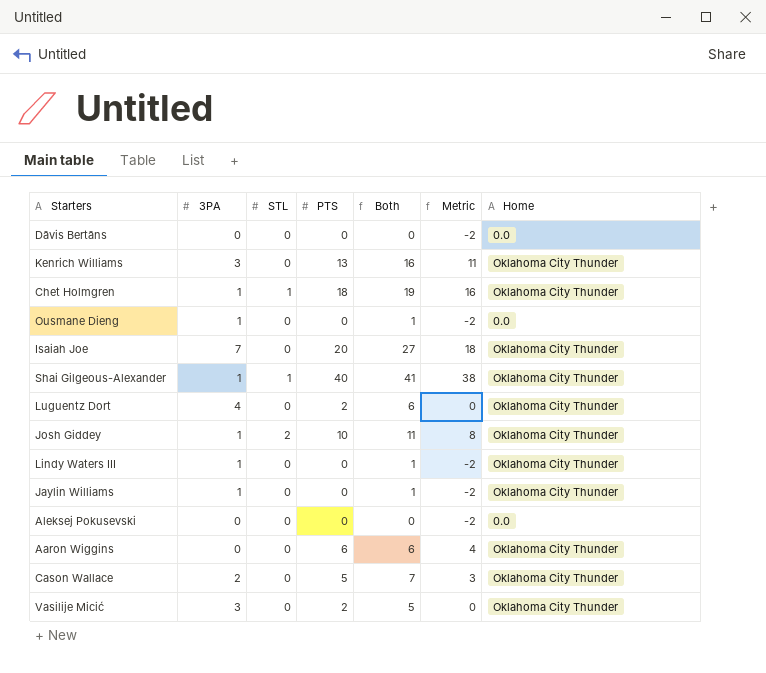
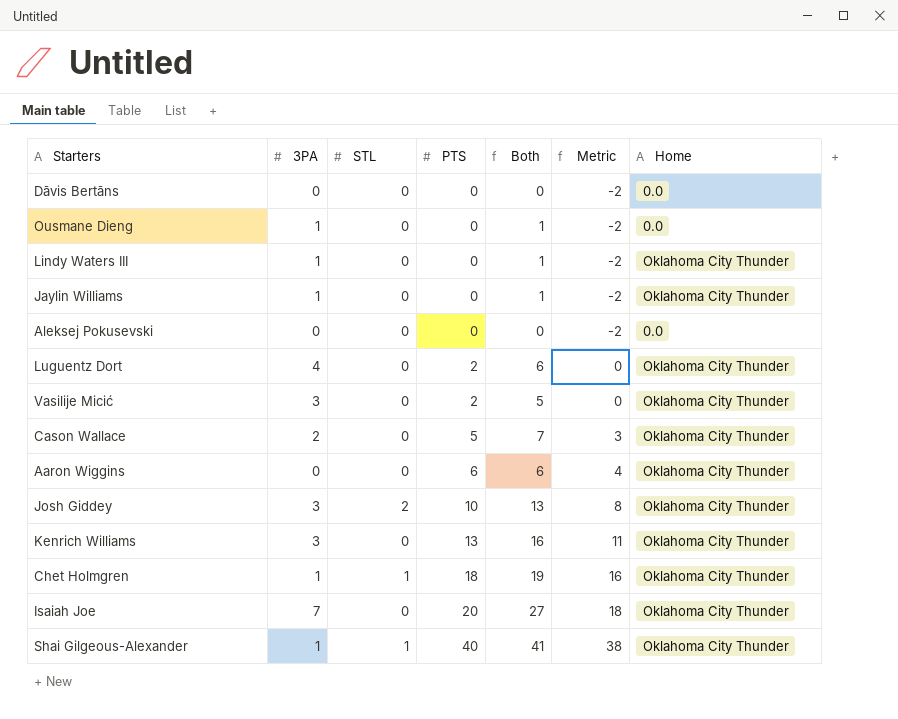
row order: none -> PTS ascending
Josh Giddey | 3PA: 1 -> 3
Josh Giddey | Both: 11 -> 13

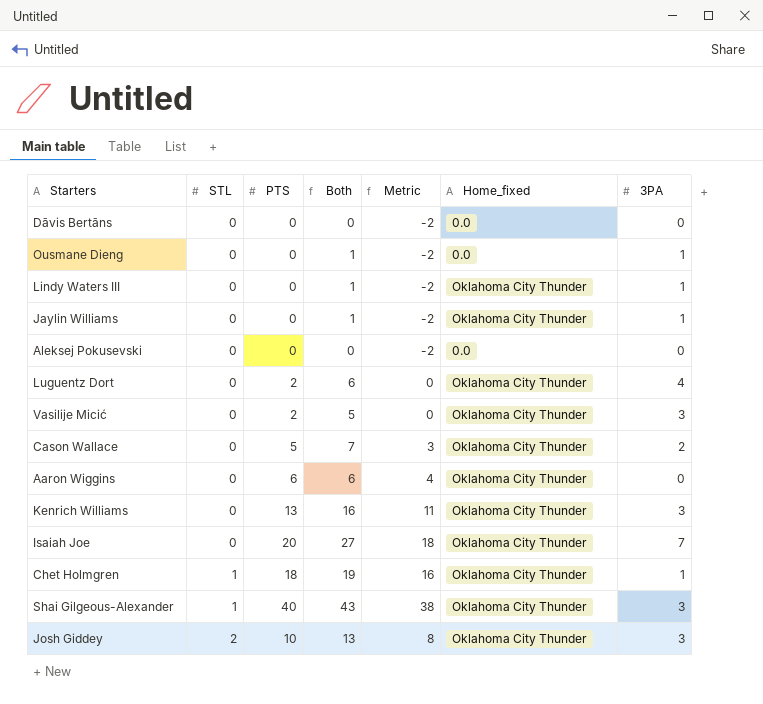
row order: PTS ascending -> STL ascending
column name: Home -> Home_fixed
column 3PA | position: 2 -> 7
Shai Gilgeous-Alexander | Both: 41 -> 43
Shai Gilgeous-Alexander | 3PA: 1 -> 3

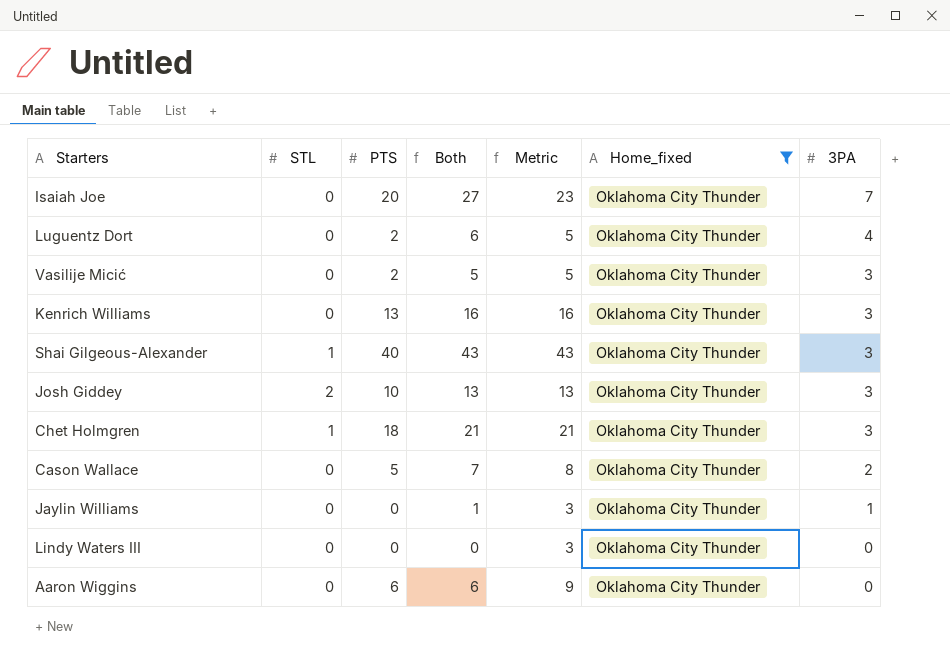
filter: none -> Home_fixed = Oklahoma City Thunder
row order: STL ascending -> 3PA descending
column Metric | formula: [PTS] - 2 -> [PTS] + 3
Chet Holmgren | Both: 19 -> 21
Chet Holmgren | 3PA: 1 -> 3
Lindy Waters III | Both: 1 -> 0
Lindy Waters III | 3PA: 1 -> 0

